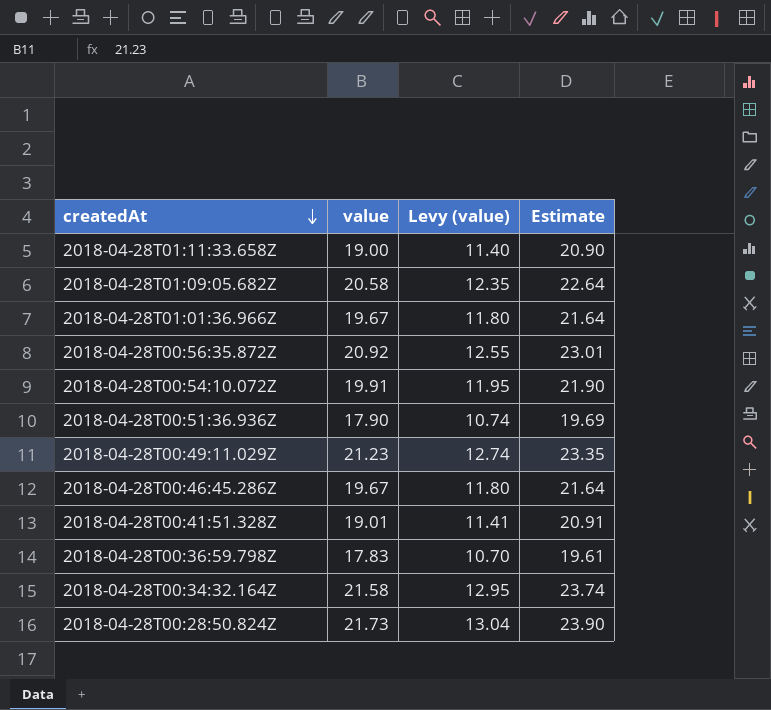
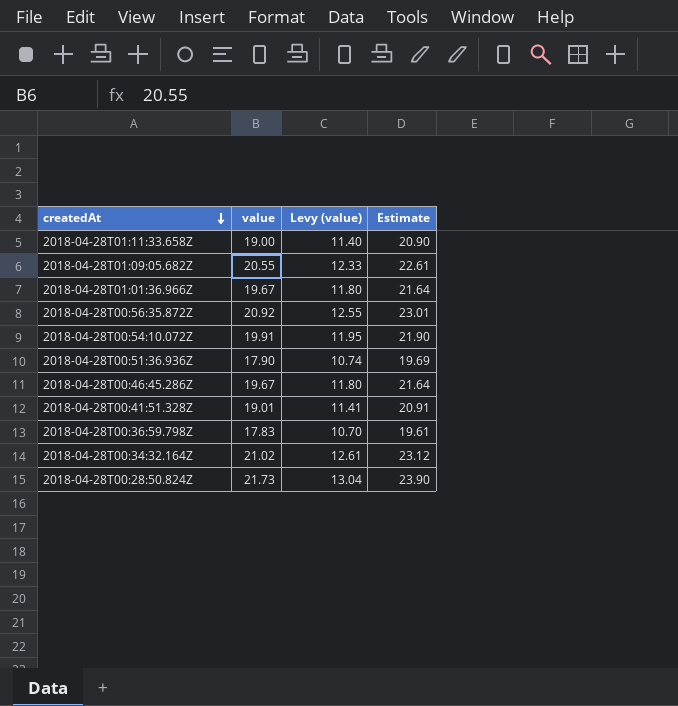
row 2018-04-28T00:49:11.029Z: 21.23 | 12.74 | 23.35 -> none
2018-04-28T01:09:05.682Z | value: 20.58 -> 20.55
2018-04-28T01:09:05.682Z | Levy (value): 12.35 -> 12.33
2018-04-28T01:09:05.682Z | Estimate: 22.64 -> 22.61
2018-04-28T00:34:32.164Z | value: 21.58 -> 21.02
2018-04-28T00:34:32.164Z | Levy (value): 12.95 -> 12.61
2018-04-28T00:34:32.164Z | Estimate: 23.74 -> 23.12

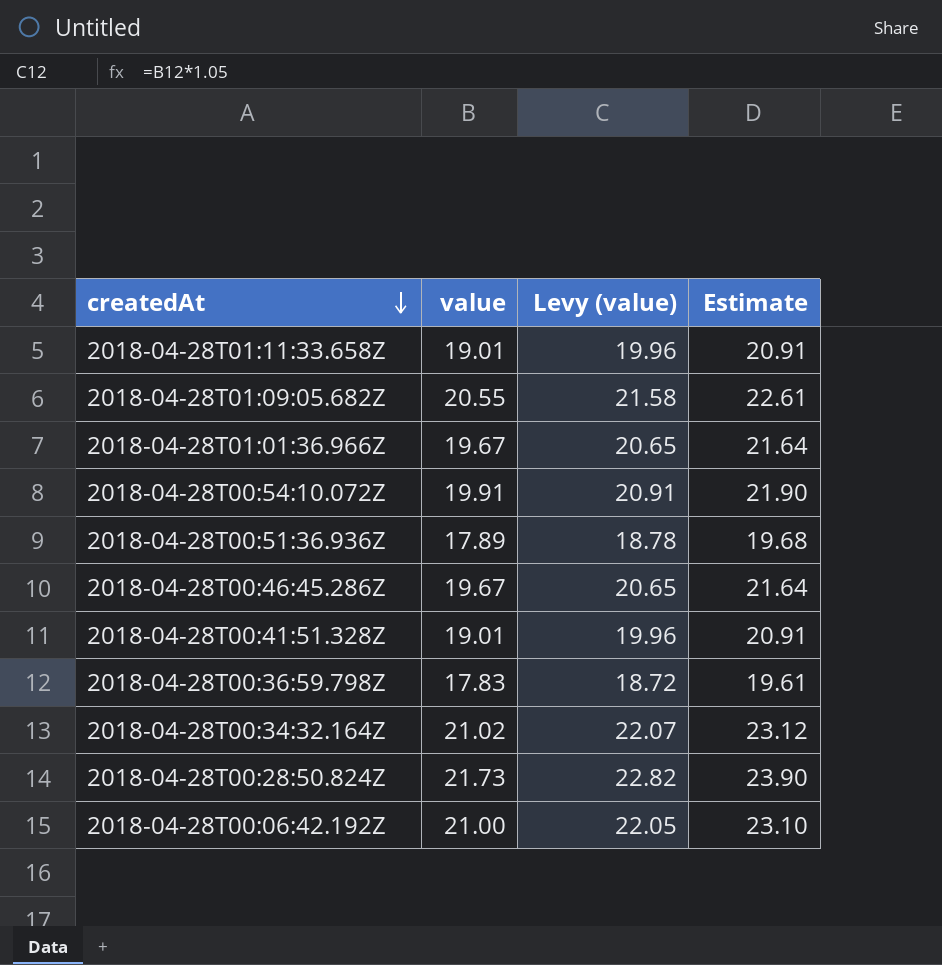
column Levy (value) | formula: [value] * 0.6 -> [value] * 1.05
row 2018-04-28T00:56:35.872Z: 20.92 | 12.55 | 23.01 -> none
2018-04-28T01:11:33.658Z | value: 19.00 -> 19.01
2018-04-28T01:11:33.658Z | Estimate: 20.90 -> 20.91
2018-04-28T00:51:36.936Z | value: 17.90 -> 17.89
2018-04-28T00:51:36.936Z | Estimate: 19.69 -> 19.68
row 2018-04-28T00:06:42.192Z: none -> 21.00 | 22.05 | 23.10

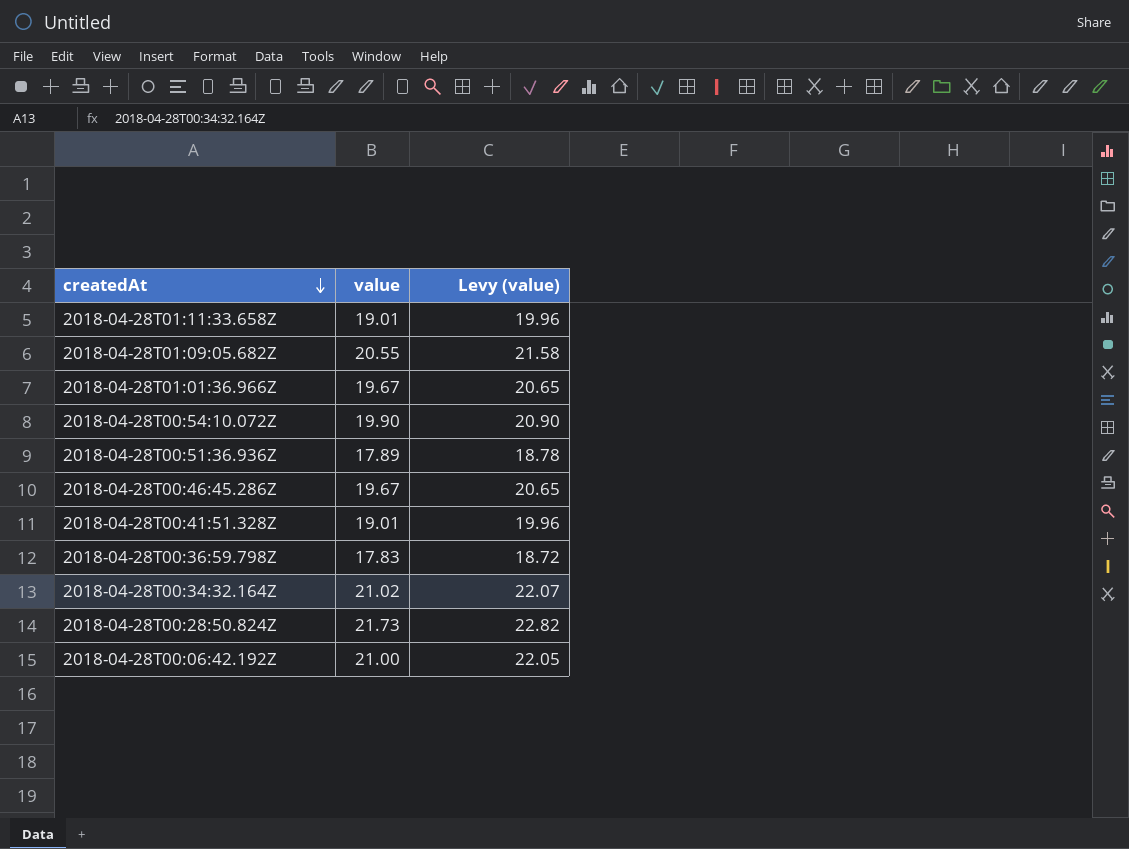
column Estimate | formula: [value] * 1.1 -> none
2018-04-28T00:54:10.072Z | value: 19.91 -> 19.90
2018-04-28T00:54:10.072Z | Levy (value): 20.91 -> 20.90

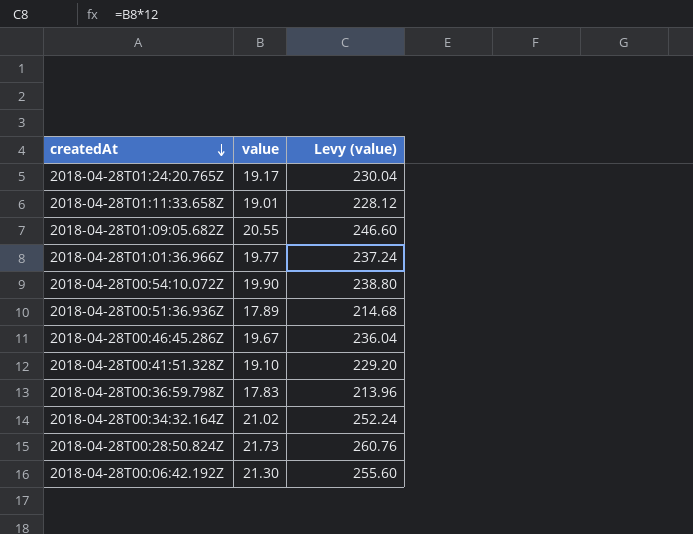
column Levy (value) | formula: [value] * 1.05 -> [value] * 12
row 2018-04-28T01:24:20.765Z: none -> 19.17 | 230.04
2018-04-28T01:01:36.966Z | value: 19.67 -> 19.77
2018-04-28T00:41:51.328Z | value: 19.01 -> 19.10
2018-04-28T00:06:42.192Z | value: 21.00 -> 21.30

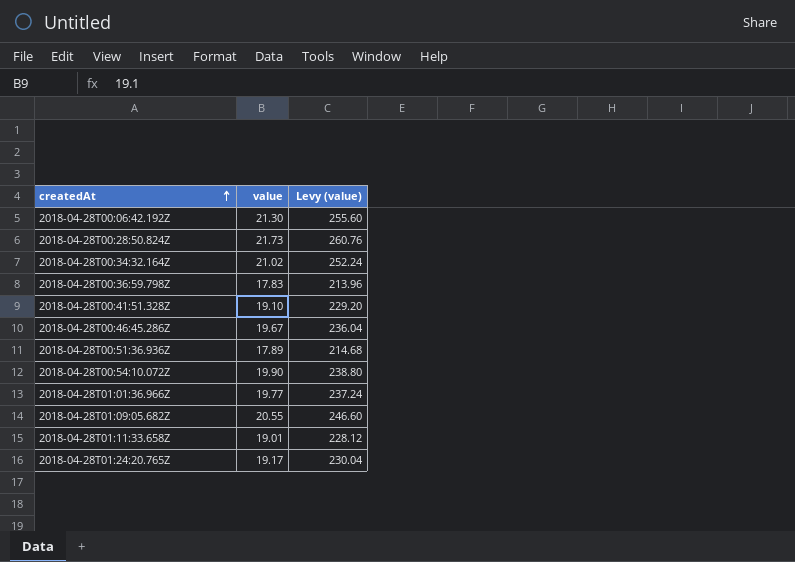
row order: createdAt descending -> createdAt ascending

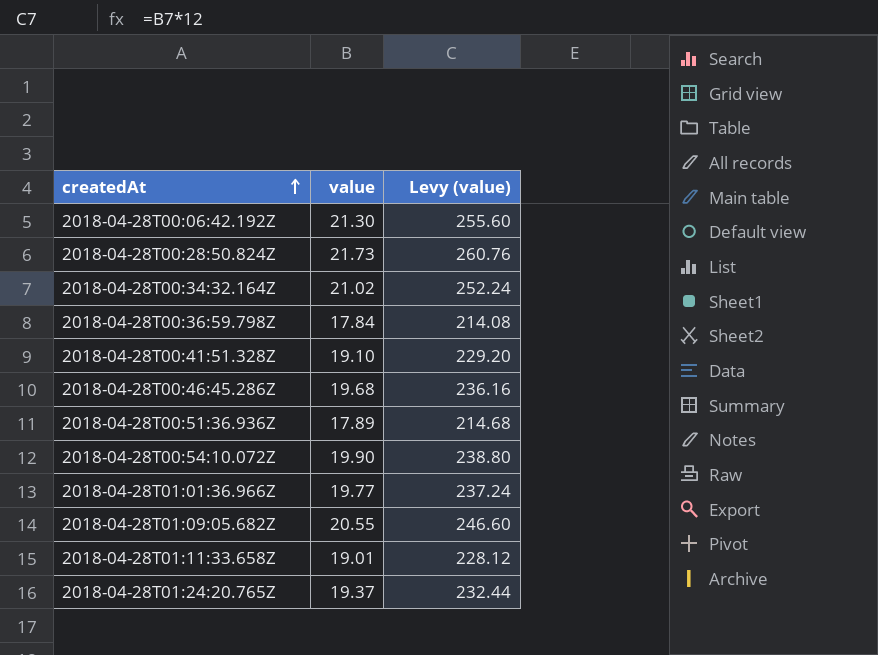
2018-04-28T00:36:59.798Z | value: 17.83 -> 17.84
2018-04-28T00:36:59.798Z | Levy (value): 213.96 -> 214.08
2018-04-28T00:46:45.286Z | value: 19.67 -> 19.68
2018-04-28T00:46:45.286Z | Levy (value): 236.04 -> 236.16
2018-04-28T01:24:20.765Z | value: 19.17 -> 19.37
2018-04-28T01:24:20.765Z | Levy (value): 230.04 -> 232.44

